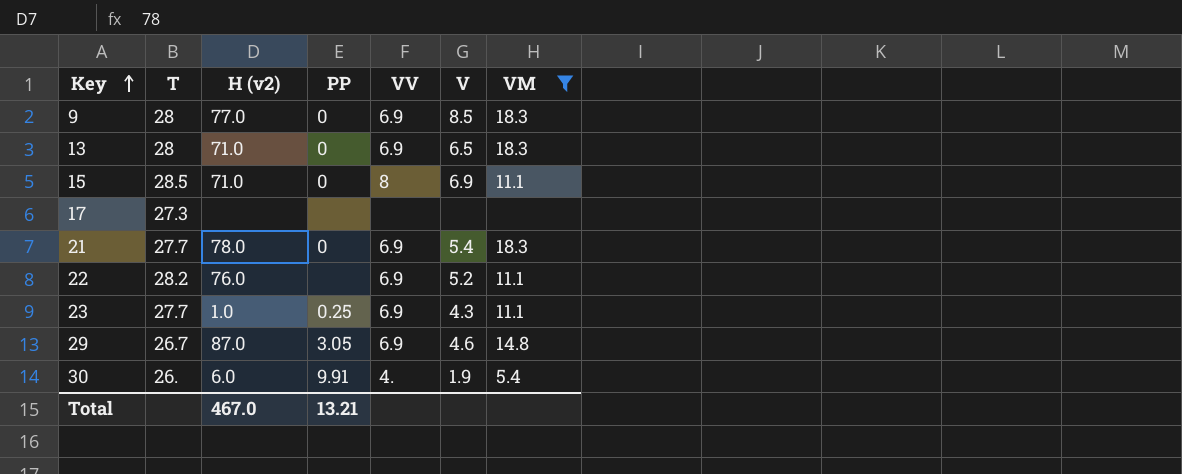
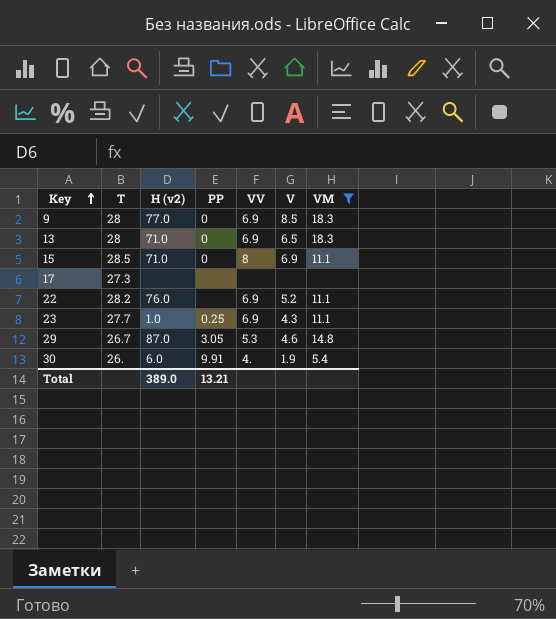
row 21: 27.7 | 78.0 | 0 | 6.9 | 5.4 | 18.3 -> none
29 | VV: 6.9 -> 5.3
Total | H (v2): 467.0 -> 389.0

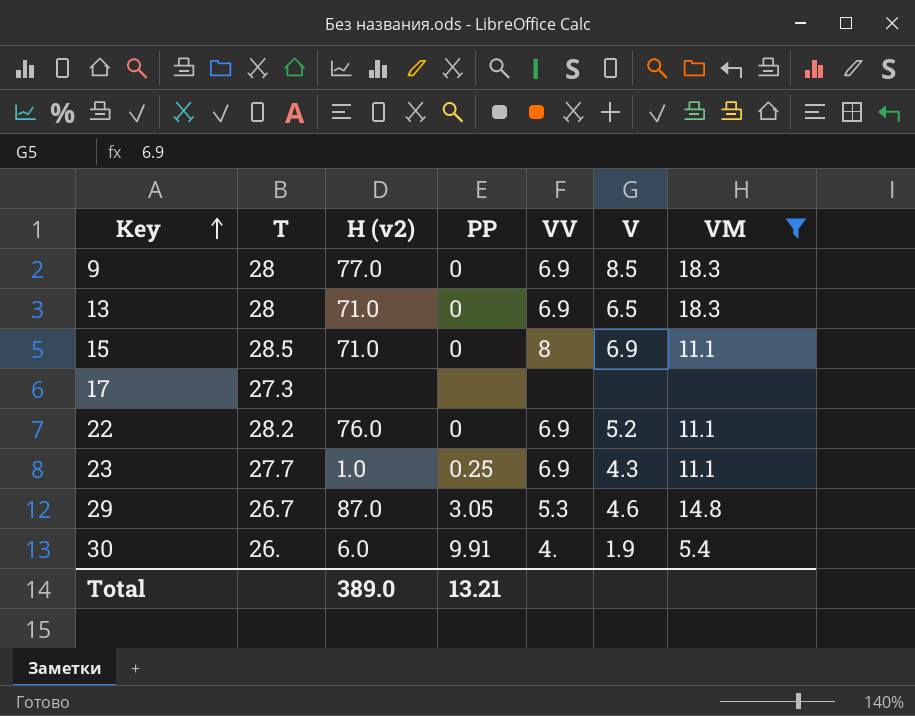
22 | PP: none -> 0

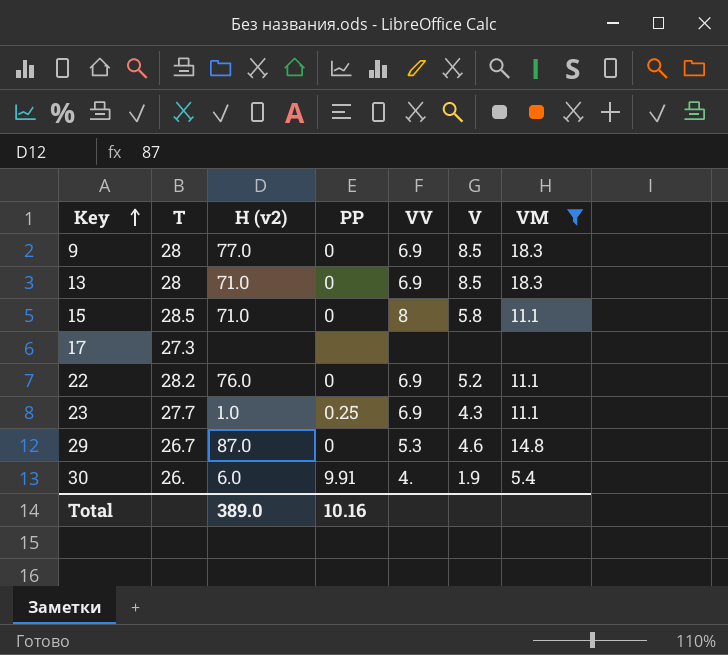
13 | V: 6.5 -> 8.5
15 | V: 6.9 -> 5.8
29 | PP: 3.05 -> 0
Total | PP: 13.21 -> 10.16

